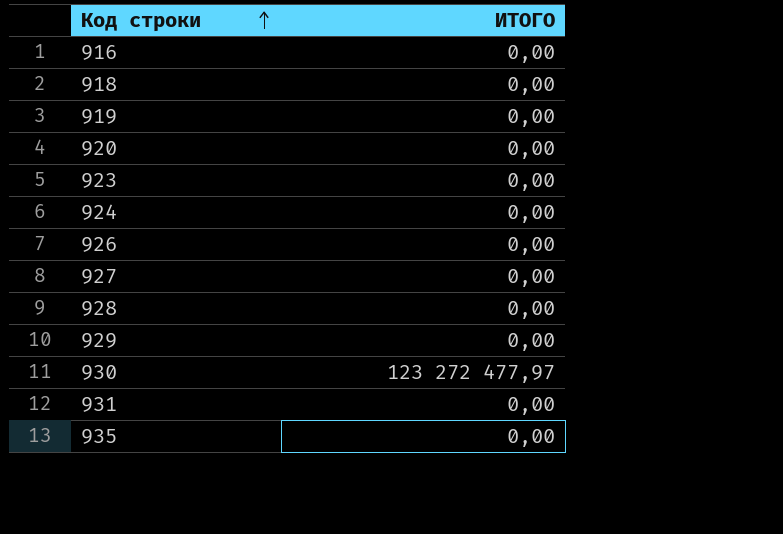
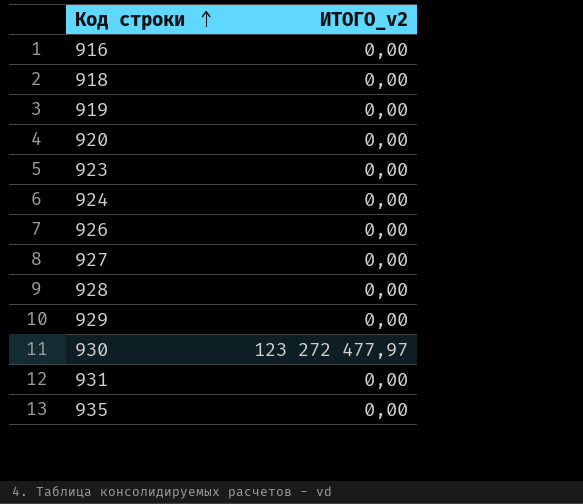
column name: ИТОГО -> ИТОГО_v2

